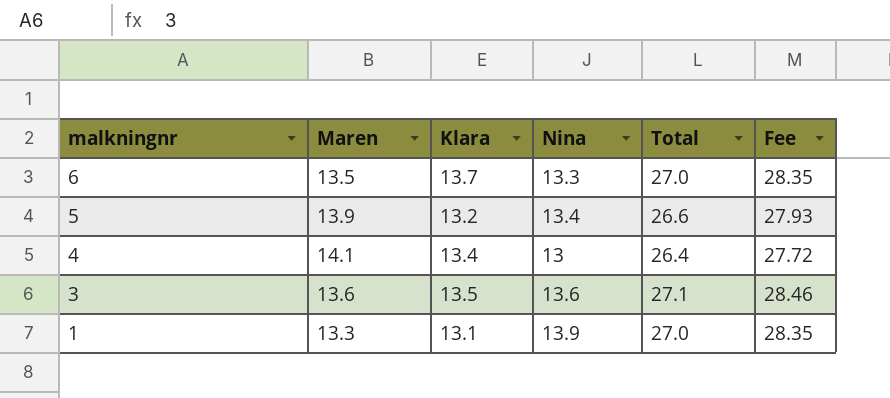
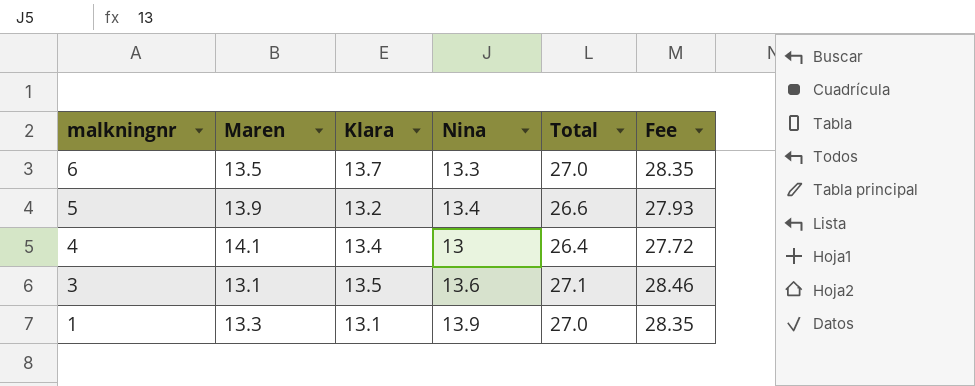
3 | Maren: 13.6 -> 13.1

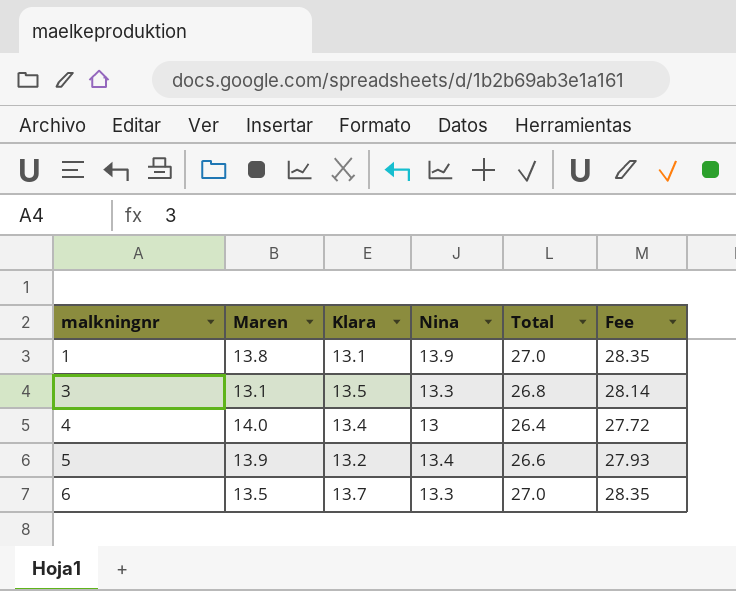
row order: malkningnr descending -> malkningnr ascending
1 | Maren: 13.3 -> 13.8
3 | Nina: 13.6 -> 13.3
3 | Total: 27.1 -> 26.8
3 | Fee: 28.46 -> 28.14
4 | Maren: 14.1 -> 14.0

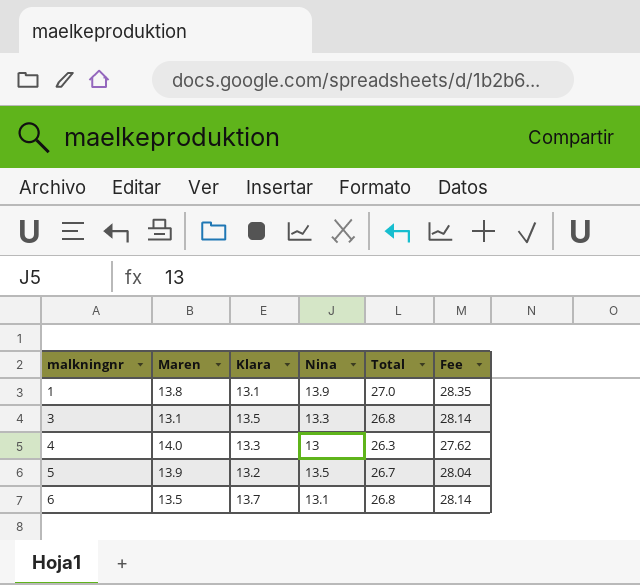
4 | Klara: 13.4 -> 13.3
4 | Total: 26.4 -> 26.3
4 | Fee: 27.72 -> 27.62
5 | Nina: 13.4 -> 13.5
5 | Total: 26.6 -> 26.7
5 | Fee: 27.93 -> 28.04
6 | Nina: 13.3 -> 13.1
6 | Total: 27.0 -> 26.8
6 | Fee: 28.35 -> 28.14

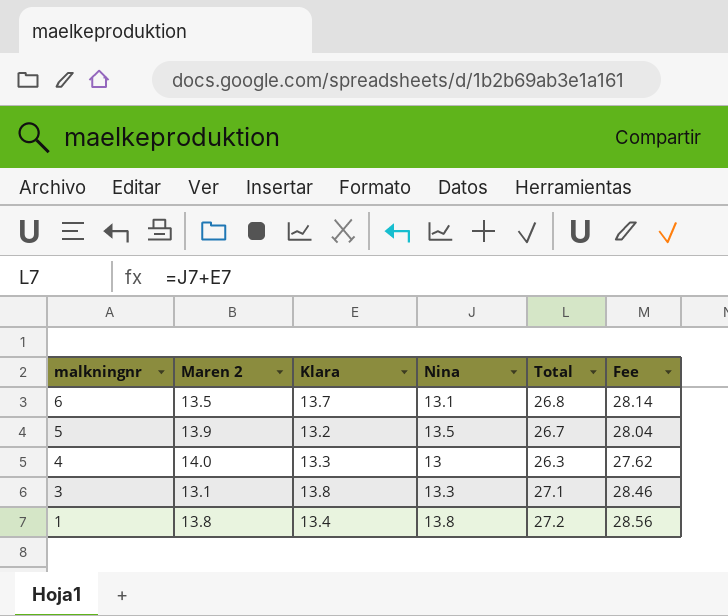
row order: malkningnr ascending -> malkningnr descending
column name: Maren -> Maren 2
3 | Klara: 13.5 -> 13.8
3 | Total: 26.8 -> 27.1
3 | Fee: 28.14 -> 28.46
1 | Klara: 13.1 -> 13.4
1 | Nina: 13.9 -> 13.8
1 | Total: 27.0 -> 27.2
1 | Fee: 28.35 -> 28.56

